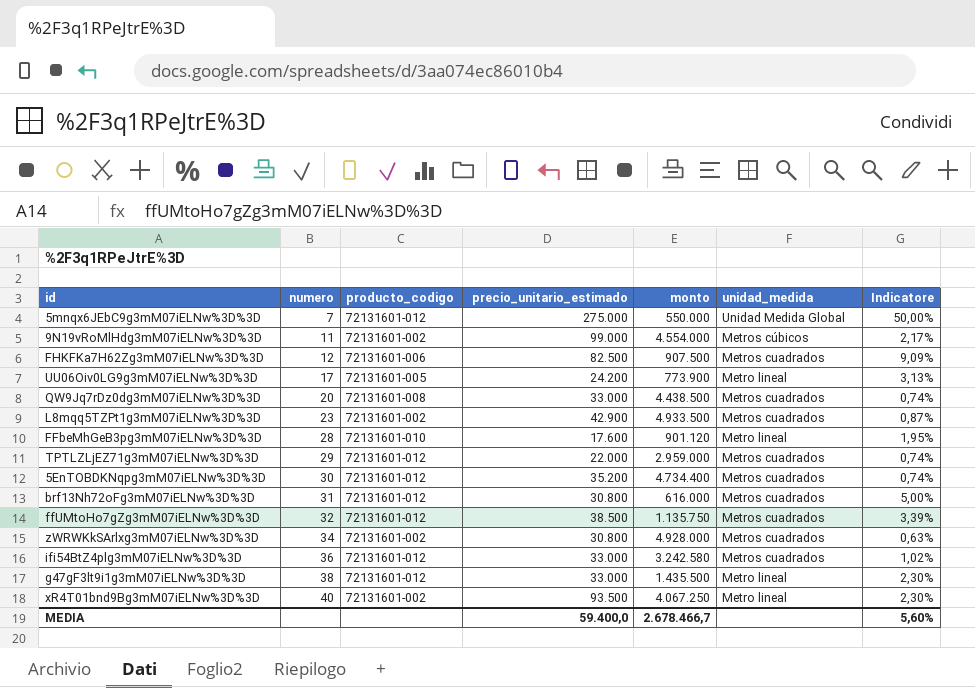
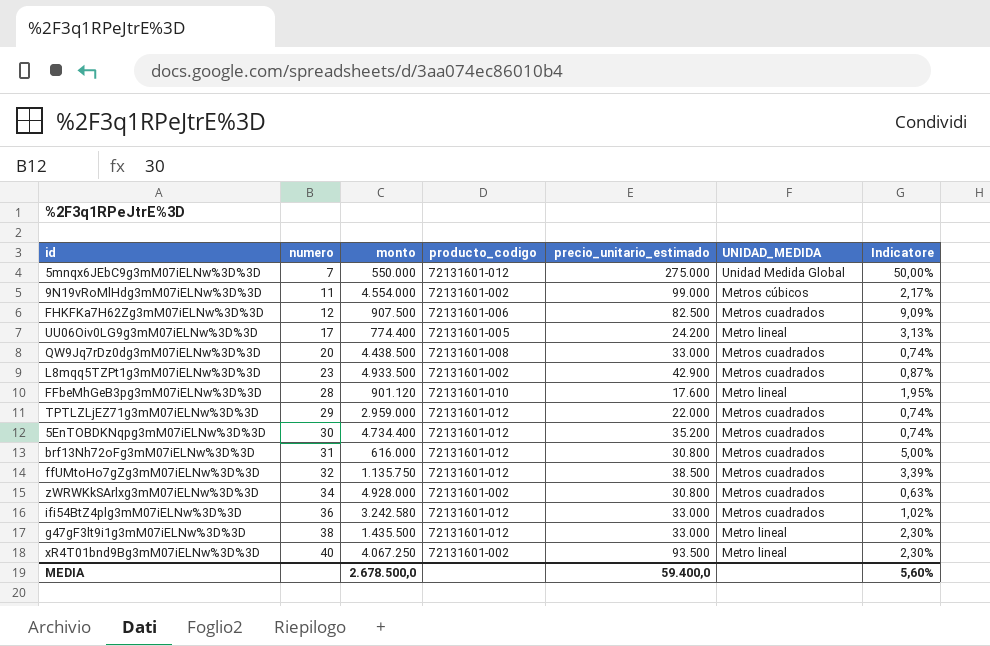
column monto | position: 5 -> 3
column name: unidad_medida -> UNIDAD_MEDIDA
UU06Oiv0LG9g3mM07iELNw%3D%3D | monto: 773.900 -> 774.400
MEDIA | monto: 2.678.466,7 -> 2.678.500,0

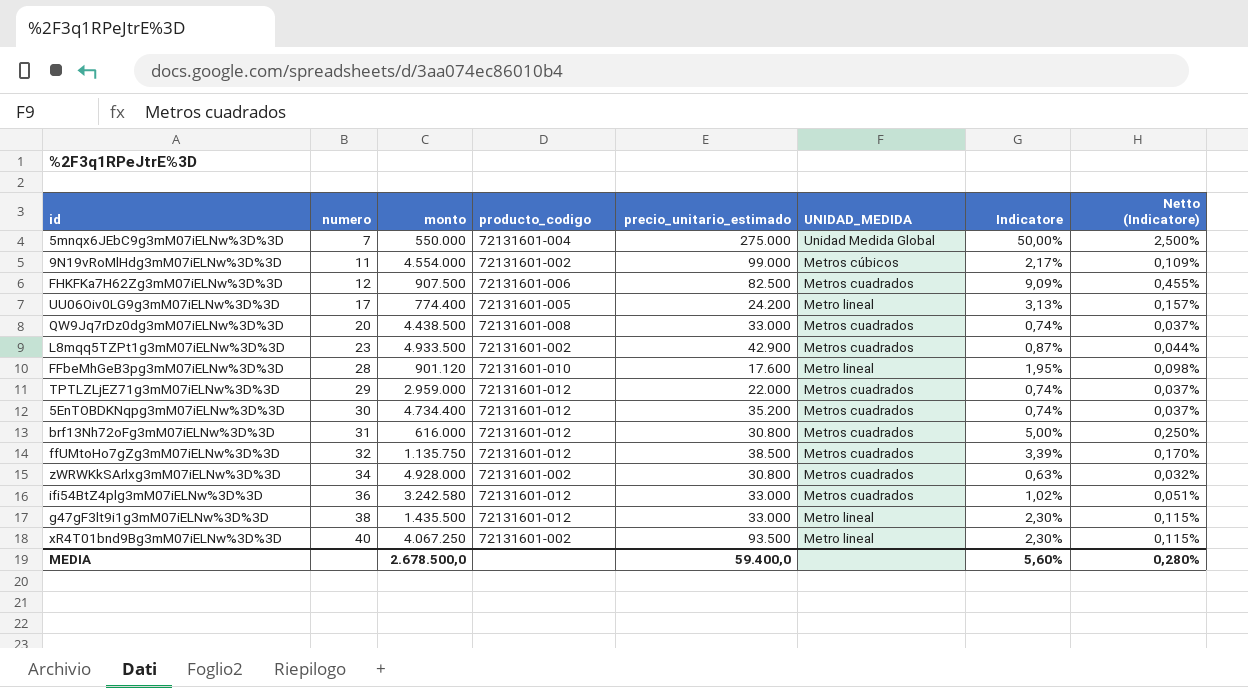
column Netto (Indicatore) | formula: none -> [Indicatore] * 0,05
5mnqx6JEbC9g3mM07iELNw%3D%3D | producto_codigo: 72131601-012 -> 72131601-004

